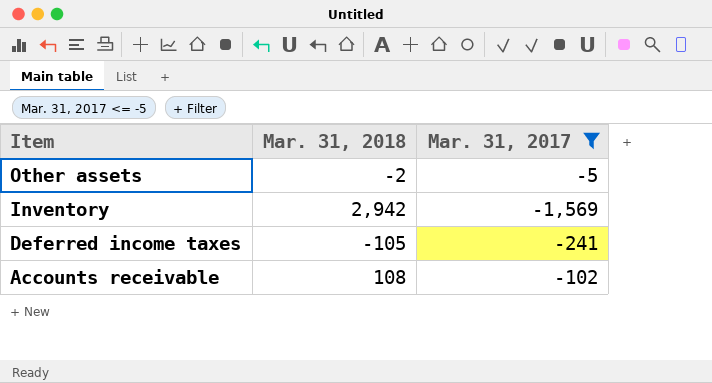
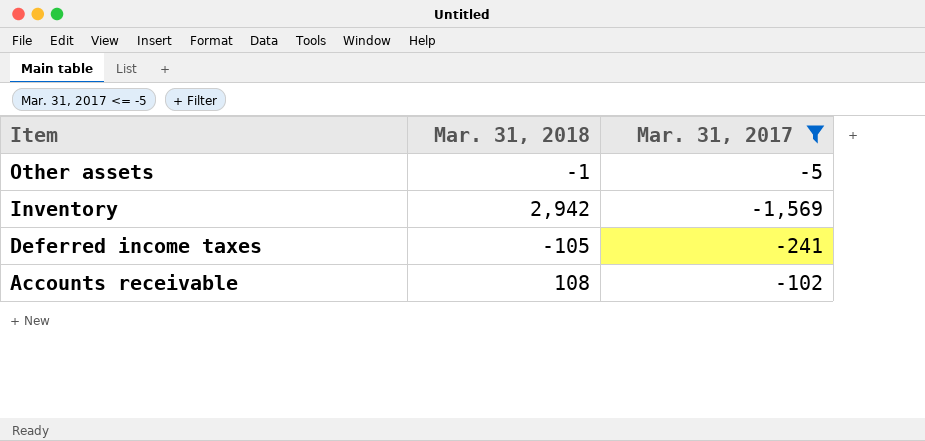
Other assets | Mar. 31, 2018: -2 -> -1

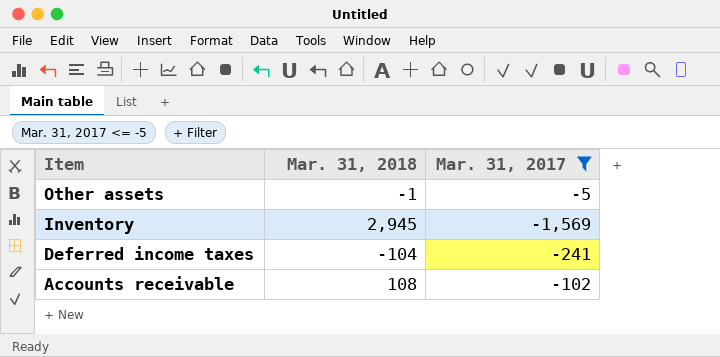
Inventory | Mar. 31, 2018: 2,942 -> 2,945
Deferred income taxes | Mar. 31, 2018: -105 -> -104

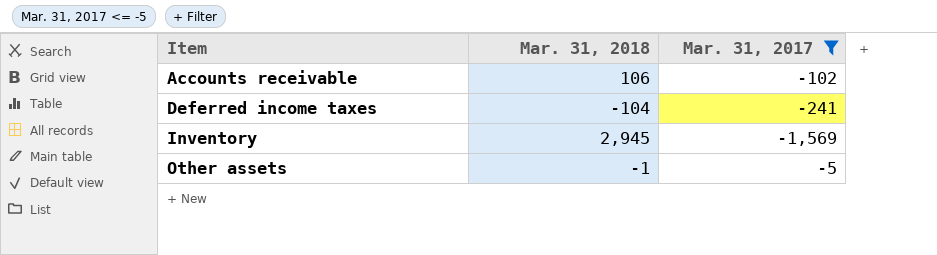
row order: Item descending -> Item ascending
Accounts receivable | Mar. 31, 2018: 108 -> 106

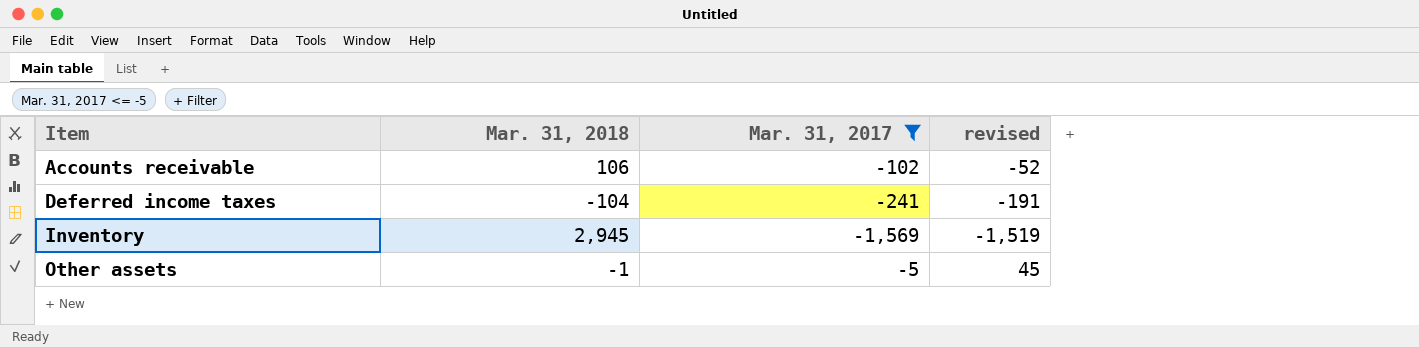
column revised | formula: none -> [Mar. 31, 2017] + 50

